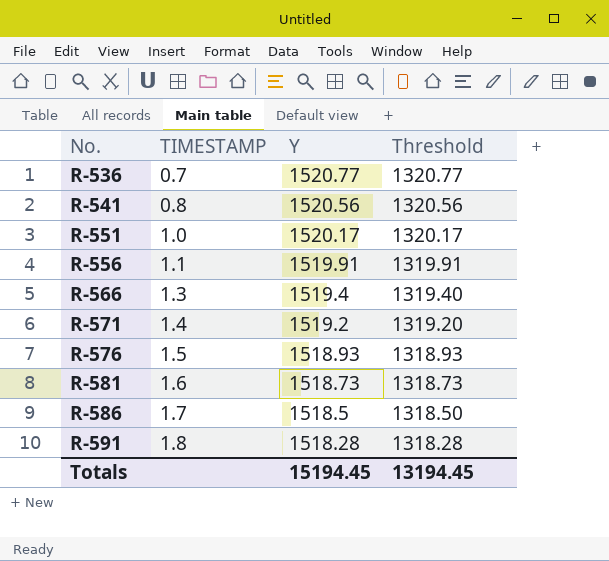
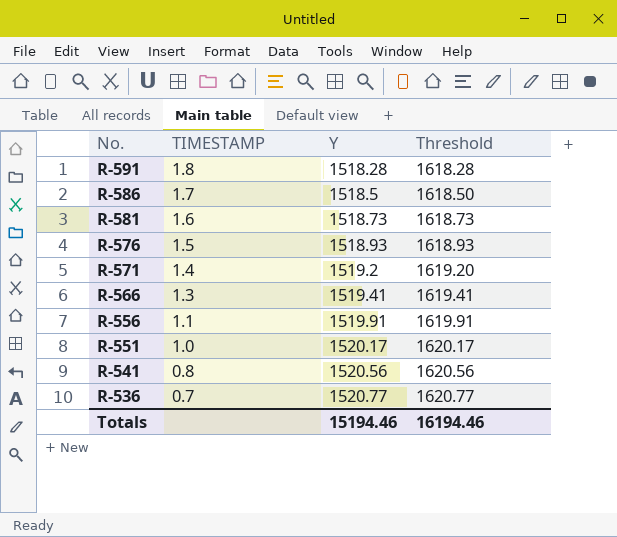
row order: No. ascending -> No. descending
column Threshold | formula: [Y] - 200 -> [Y] + 100
R-566 | Y: 1519.4 -> 1519.41
Totals | Y: 15194.45 -> 15194.46
Totals | Threshold: 13194.45 -> 16194.46

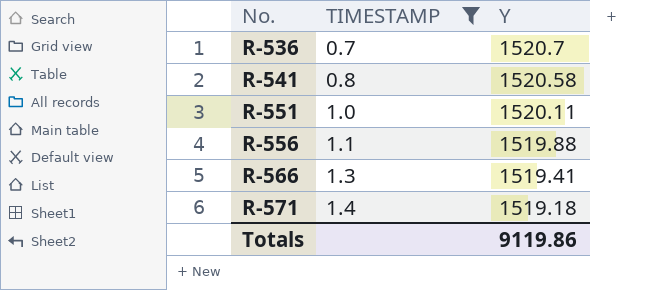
filter: none -> TIMESTAMP <= 1.4
row order: No. descending -> No. ascending
column Threshold | formula: [Y] + 100 -> none
R-536 | Y: 1520.77 -> 1520.7
R-541 | Y: 1520.56 -> 1520.58
R-551 | Y: 1520.17 -> 1520.11
R-556 | Y: 1519.91 -> 1519.88
R-571 | Y: 1519.2 -> 1519.18
Totals | Y: 15194.46 -> 9119.86

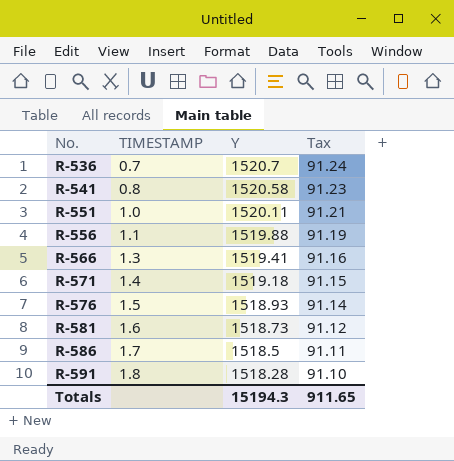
filter: TIMESTAMP <= 1.4 -> none
column Tax | formula: none -> [Y] * 0.06
Totals | Y: 9119.86 -> 15194.3

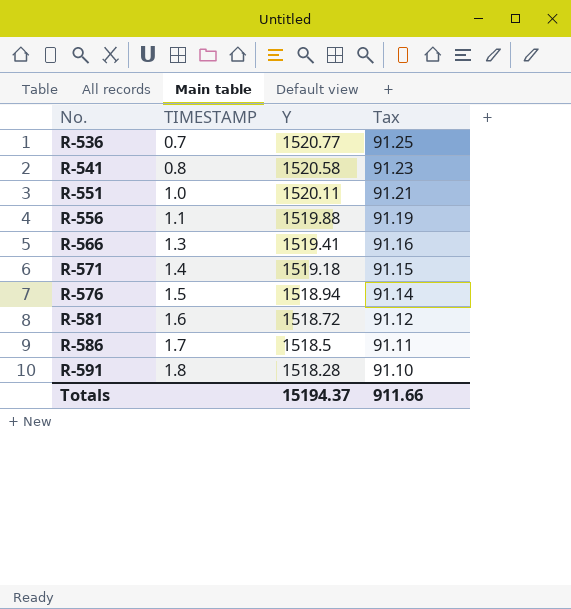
R-536 | Y: 1520.7 -> 1520.77
R-536 | Tax: 91.24 -> 91.25
R-576 | Y: 1518.93 -> 1518.94
R-581 | Y: 1518.73 -> 1518.72
Totals | Y: 15194.3 -> 15194.37
Totals | Tax: 911.65 -> 911.66

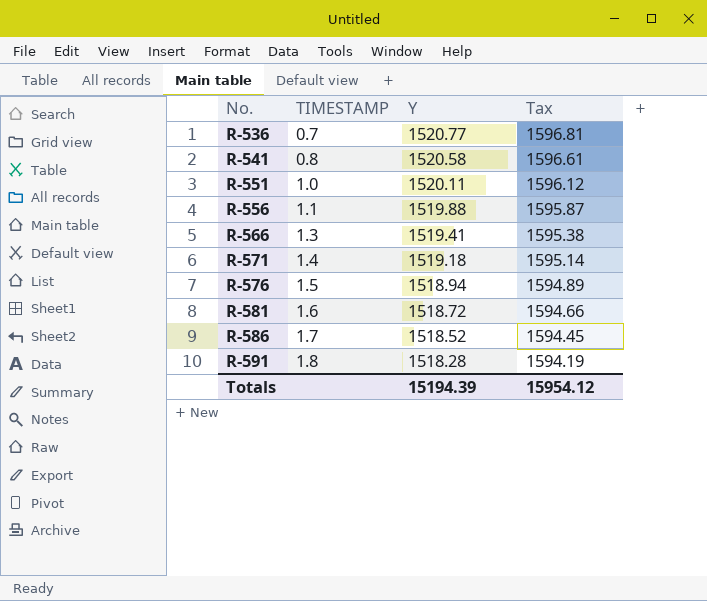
column Tax | formula: [Y] * 0.06 -> [Y] * 1.05
R-586 | Y: 1518.5 -> 1518.52
Totals | Y: 15194.37 -> 15194.39
Totals | Tax: 911.66 -> 15954.12

